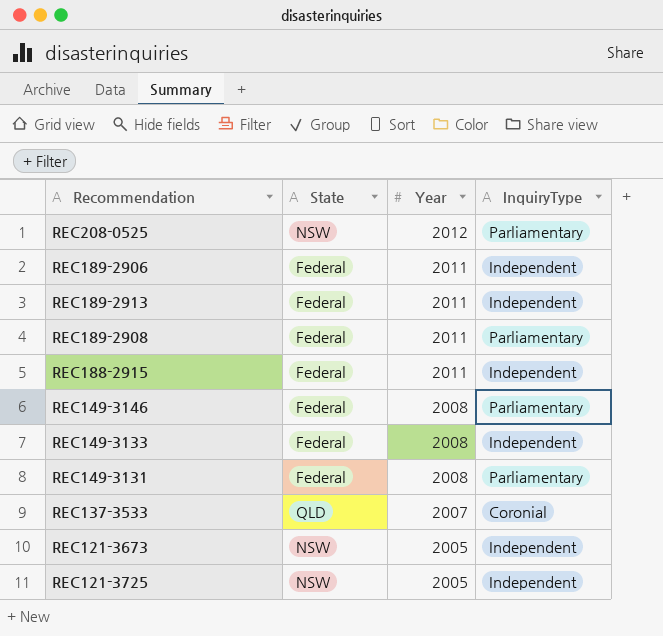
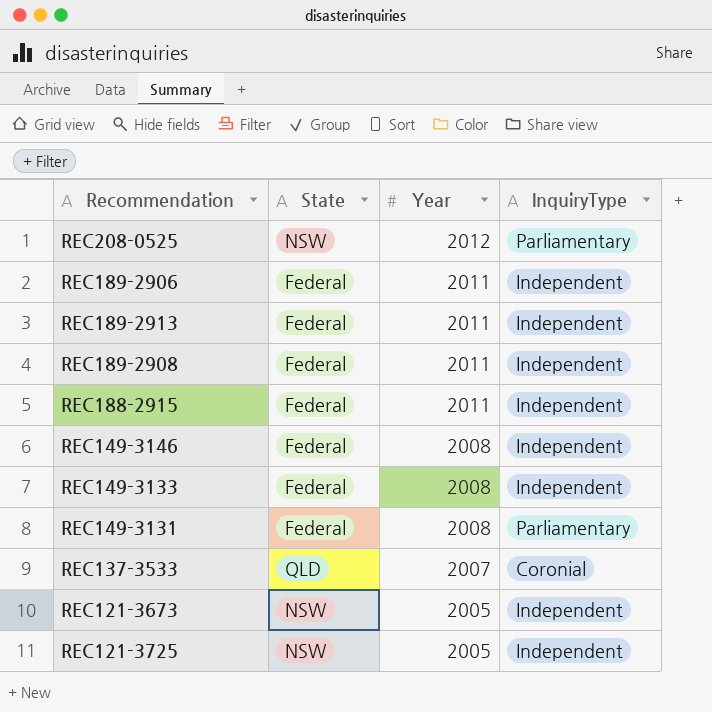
REC189-2908 | InquiryType: Parliamentary -> Independent
REC149-3146 | InquiryType: Parliamentary -> Independent

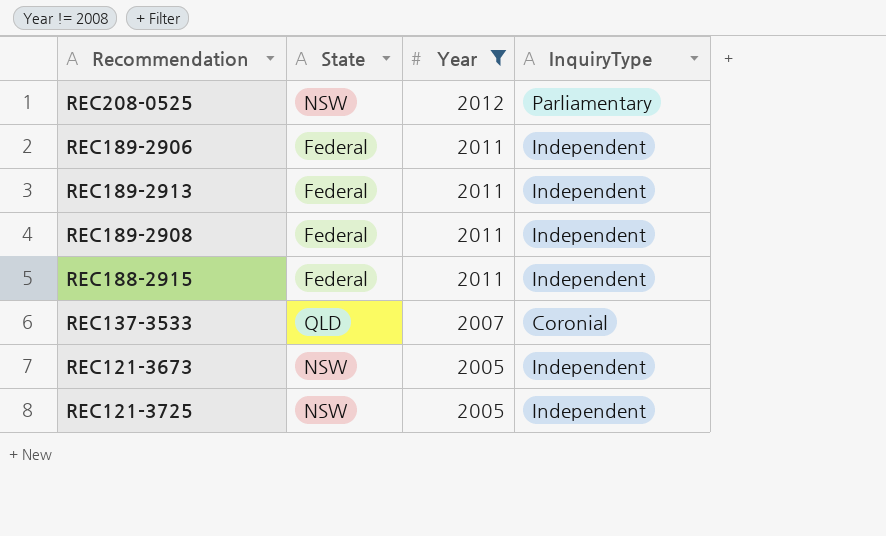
filter: none -> Year != 2008

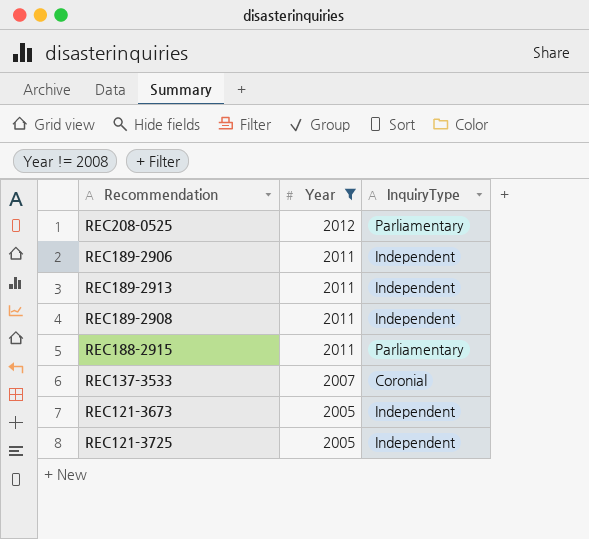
column State | position: 2 -> none
REC188-2915 | InquiryType: Independent -> Parliamentary

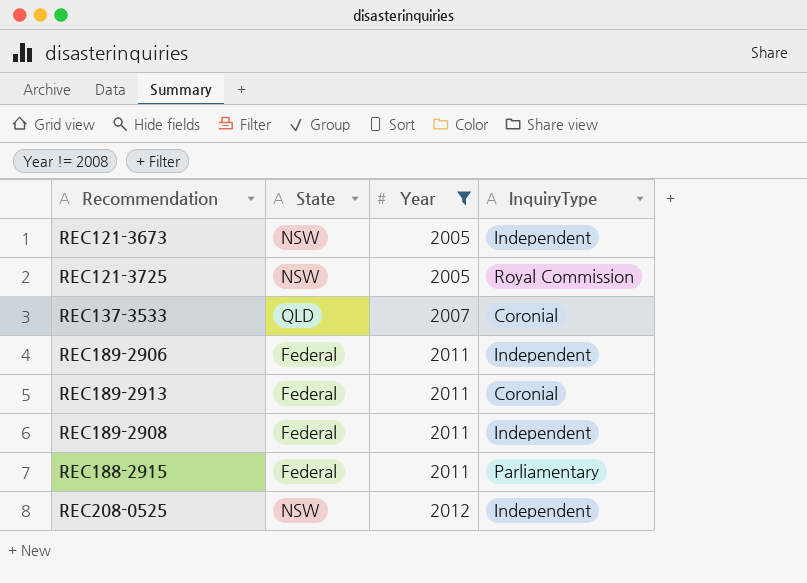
row order: Year descending -> Year ascending
column State | position: none -> 2
REC121-3725 | InquiryType: Independent -> Royal Commission
REC189-2913 | InquiryType: Independent -> Coronial
REC208-0525 | InquiryType: Parliamentary -> Independent

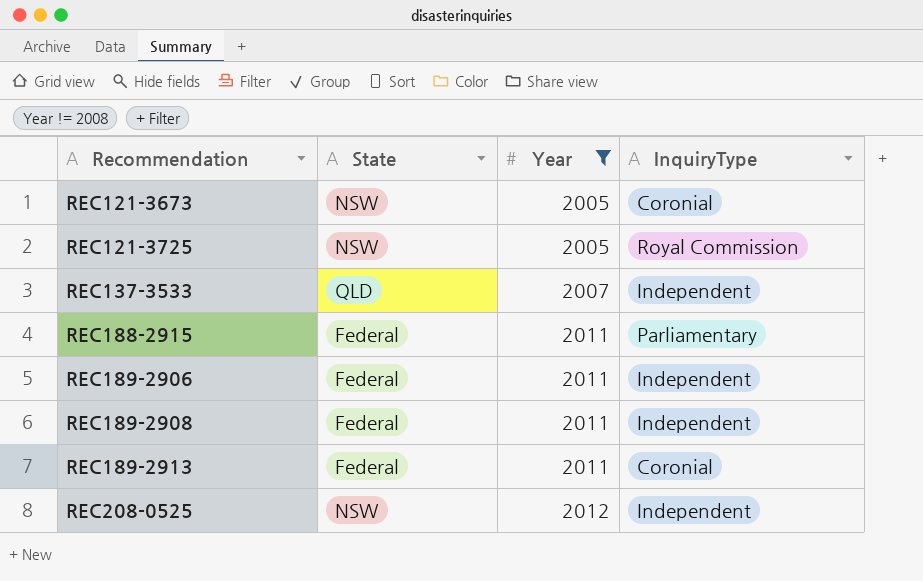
row order: Year ascending -> Recommendation ascending
REC121-3673 | InquiryType: Independent -> Coronial
REC137-3533 | InquiryType: Coronial -> Independent

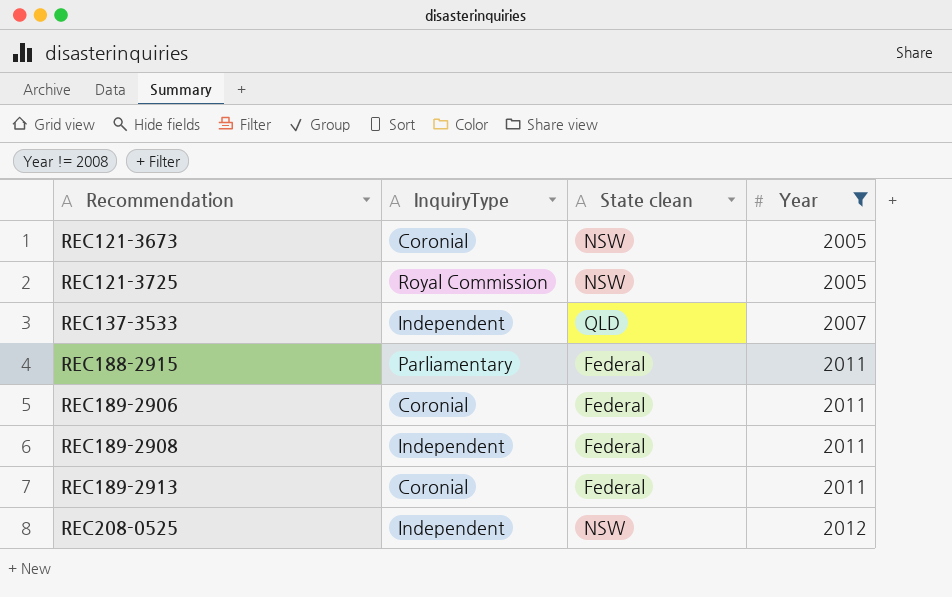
column InquiryType | position: 4 -> 2
column name: State -> State clean
REC189-2906 | InquiryType: Independent -> Coronial

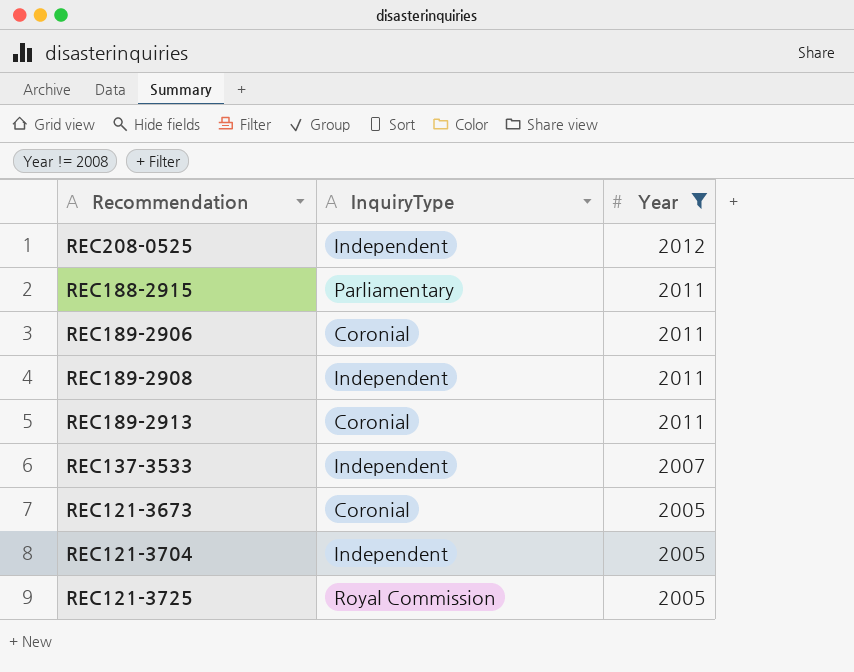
row order: Recommendation ascending -> Year descending
column State clean | position: 3 -> none
row REC121-3704: none -> Independent | 2005

